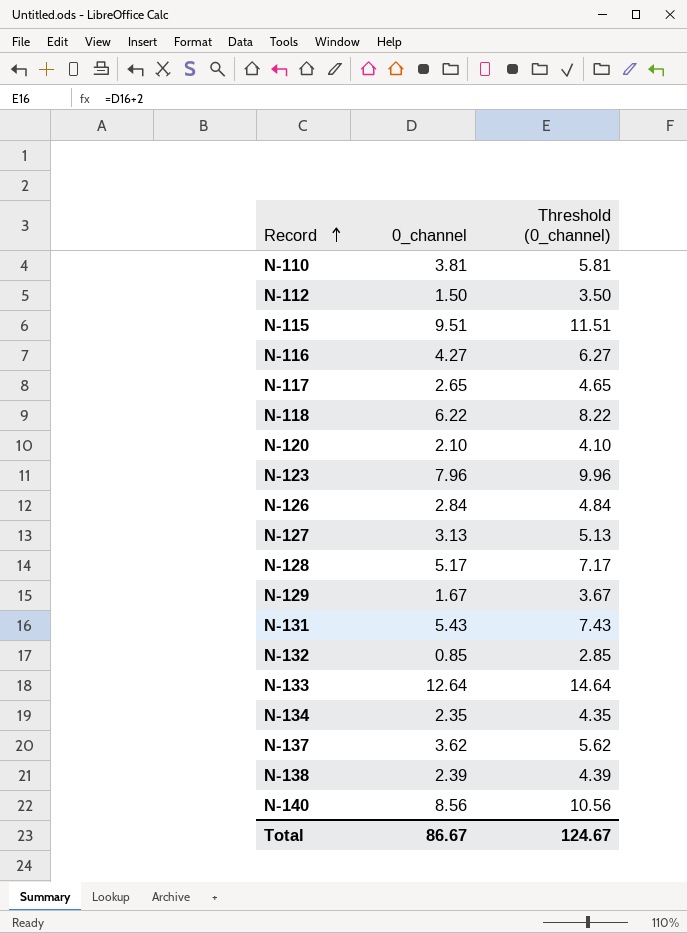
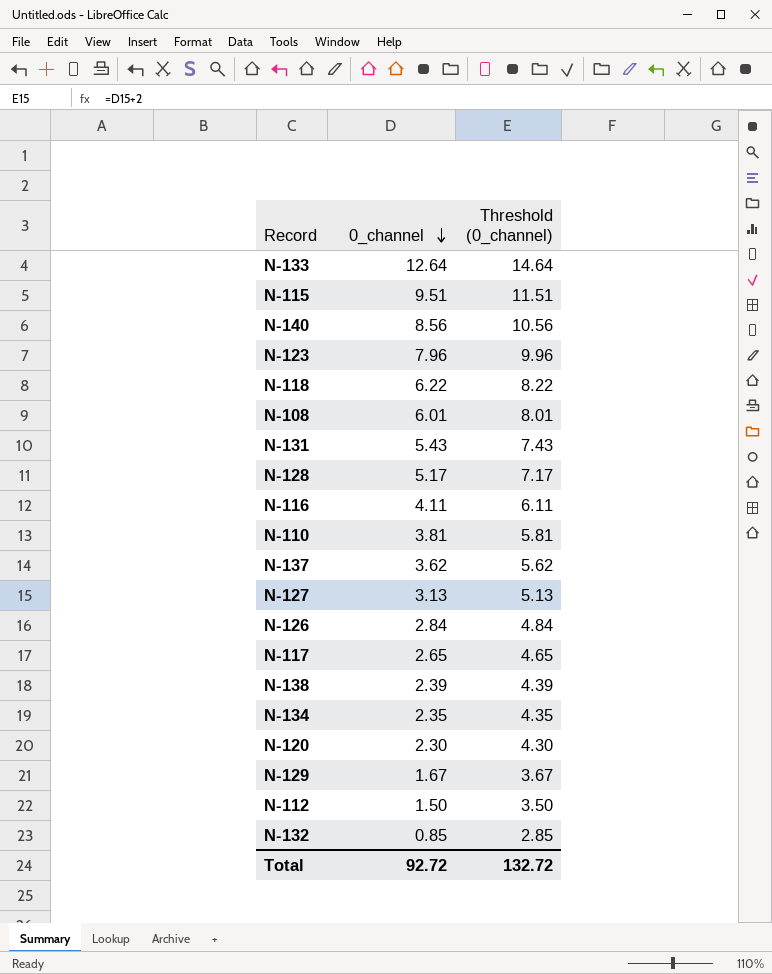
row order: Record ascending -> 0_channel descending
row N-108: none -> 6.01 | 8.01
N-116 | 0_channel: 4.27 -> 4.11
N-116 | Threshold (0_channel): 6.27 -> 6.11
N-120 | 0_channel: 2.10 -> 2.30
N-120 | Threshold (0_channel): 4.10 -> 4.30
Total | 0_channel: 86.67 -> 92.72
Total | Threshold (0_channel): 124.67 -> 132.72

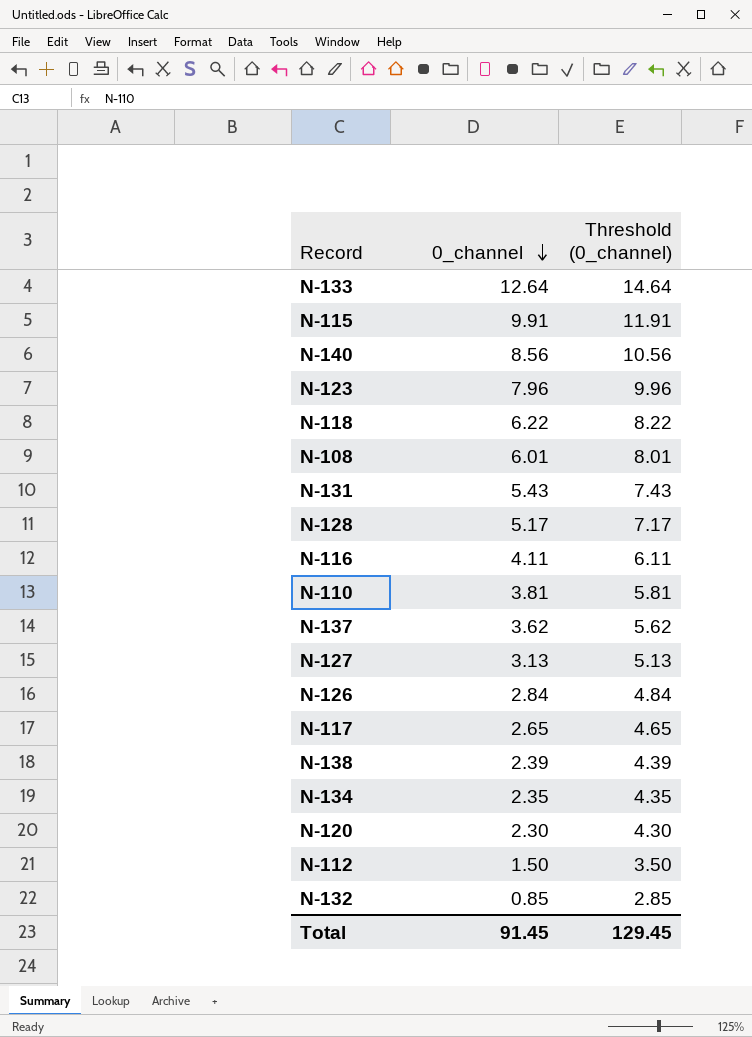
row N-129: 1.67 | 3.67 -> none
N-115 | 0_channel: 9.51 -> 9.91
N-115 | Threshold (0_channel): 11.51 -> 11.91
Total | 0_channel: 92.72 -> 91.45
Total | Threshold (0_channel): 132.72 -> 129.45

